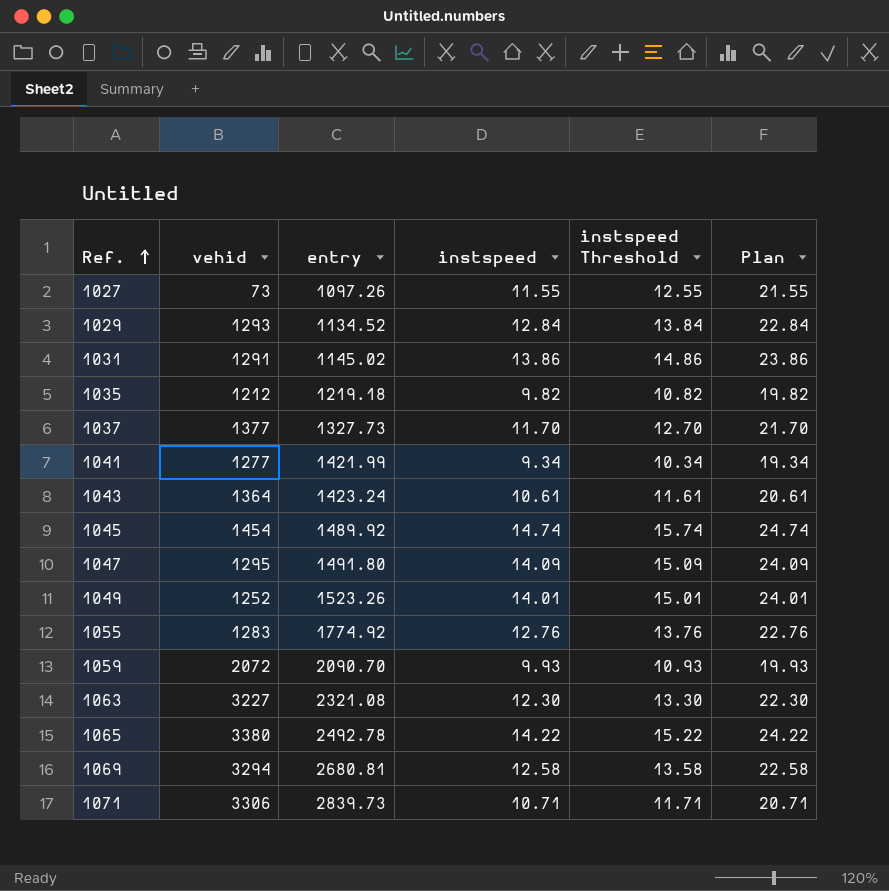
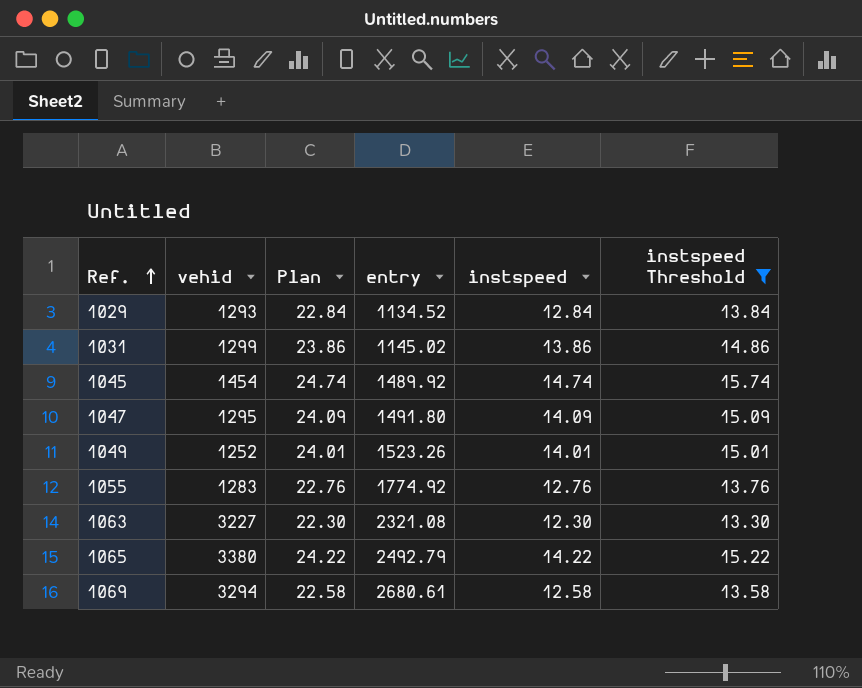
filter: none -> instspeed Threshold >= 13.30
column Plan | position: 6 -> 3
1031 | vehid: 1291 -> 1299
1065 | entry: 2492.78 -> 2492.79
1069 | entry: 2680.81 -> 2680.61

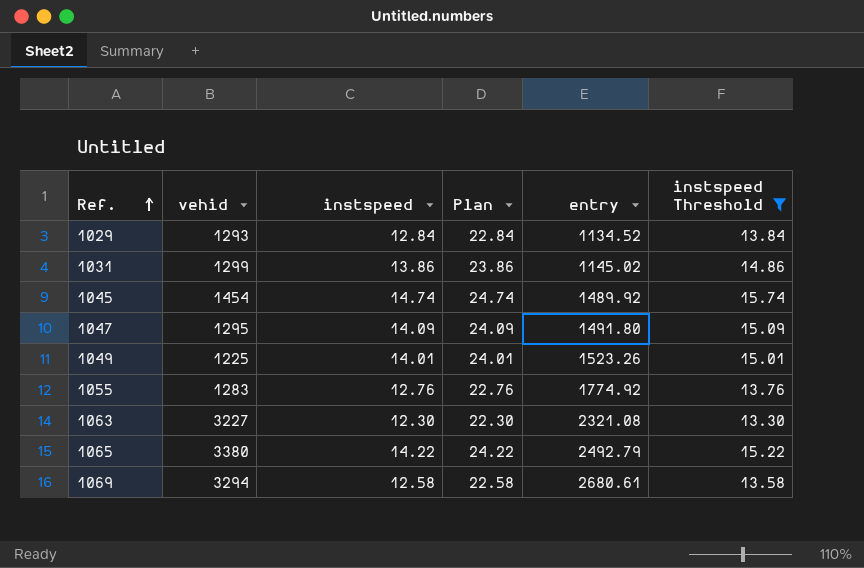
column instspeed | position: 5 -> 3
1049 | vehid: 1252 -> 1225

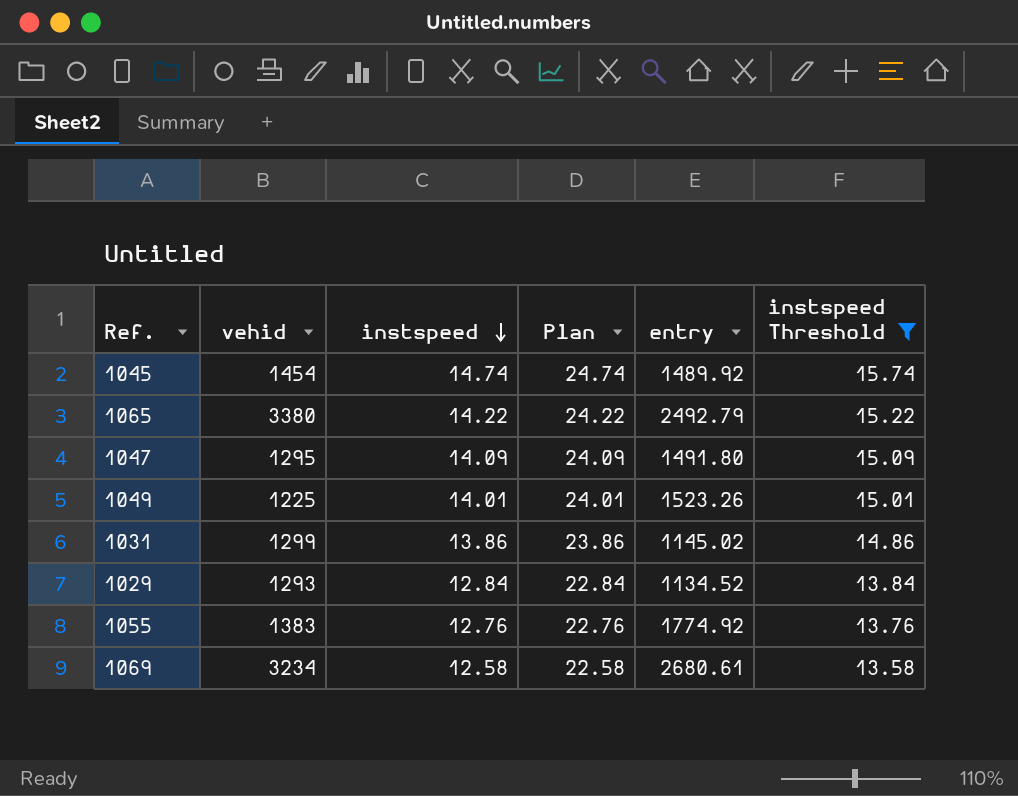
row order: Ref. ascending -> instspeed descending
row 1063: 3227 | 12.30 | 22.30 | 2321.08 | 13.30 -> none
1055 | vehid: 1283 -> 1383
1069 | vehid: 3294 -> 3234

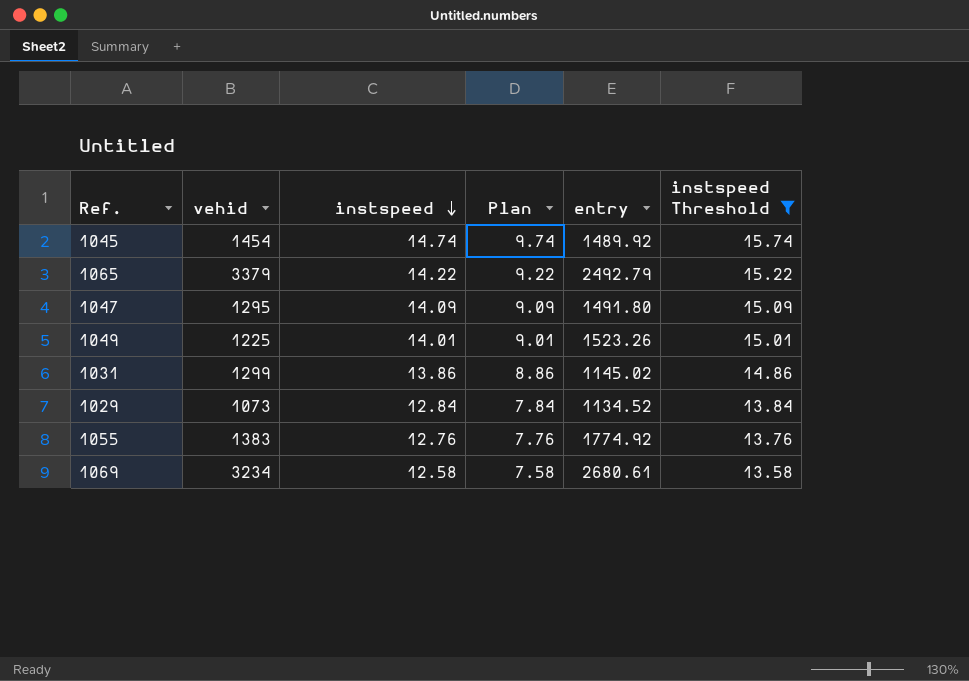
column Plan | formula: [instspeed] + 10 -> [instspeed] - 5
1065 | vehid: 3380 -> 3379
1029 | vehid: 1293 -> 1073

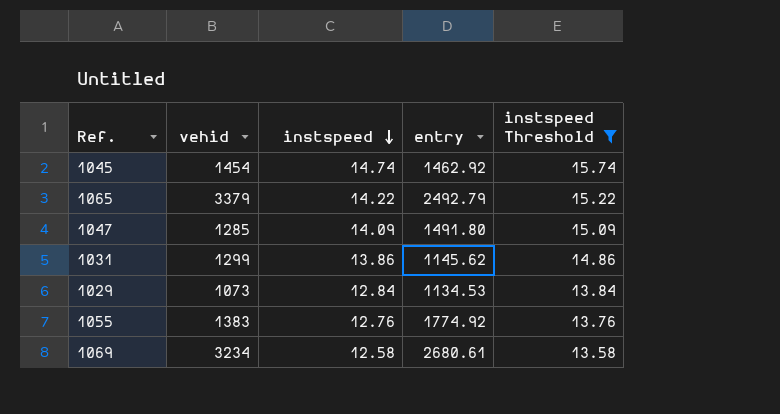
column Plan | formula: [instspeed] - 5 -> none
row 1049: 1225 | 14.01 | 9.01 | 1523.26 | 15.01 -> none
1045 | entry: 1489.92 -> 1462.92
1047 | vehid: 1295 -> 1285
1031 | entry: 1145.02 -> 1145.62
1029 | entry: 1134.52 -> 1134.53

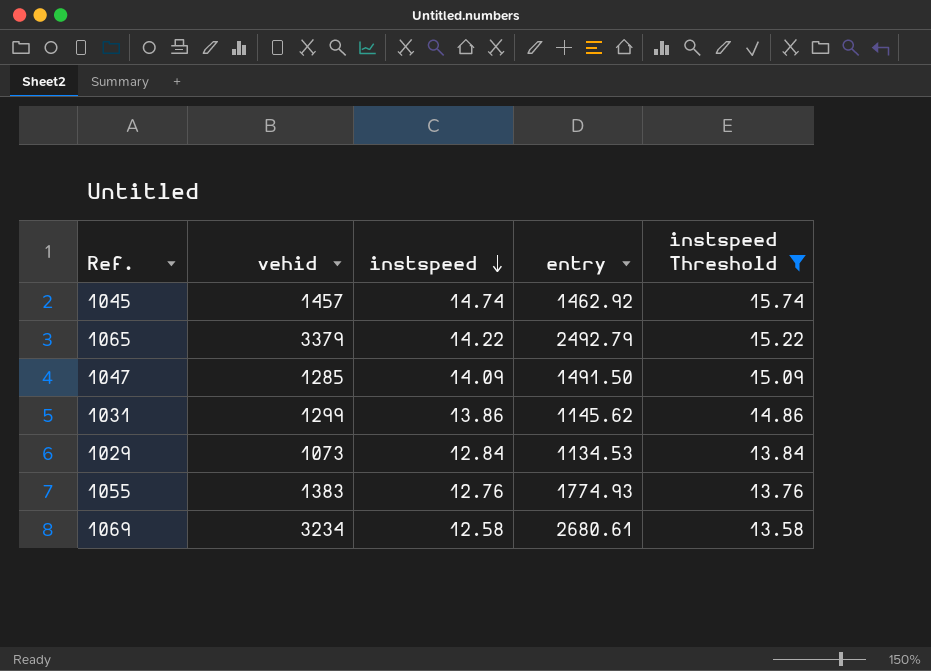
1045 | vehid: 1454 -> 1457
1047 | entry: 1491.80 -> 1491.50
1055 | entry: 1774.92 -> 1774.93

